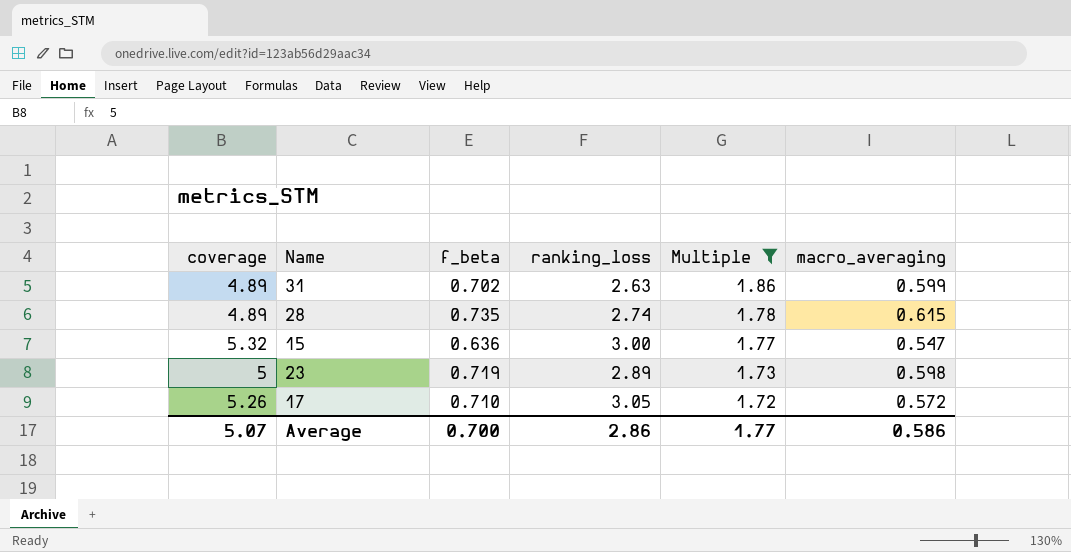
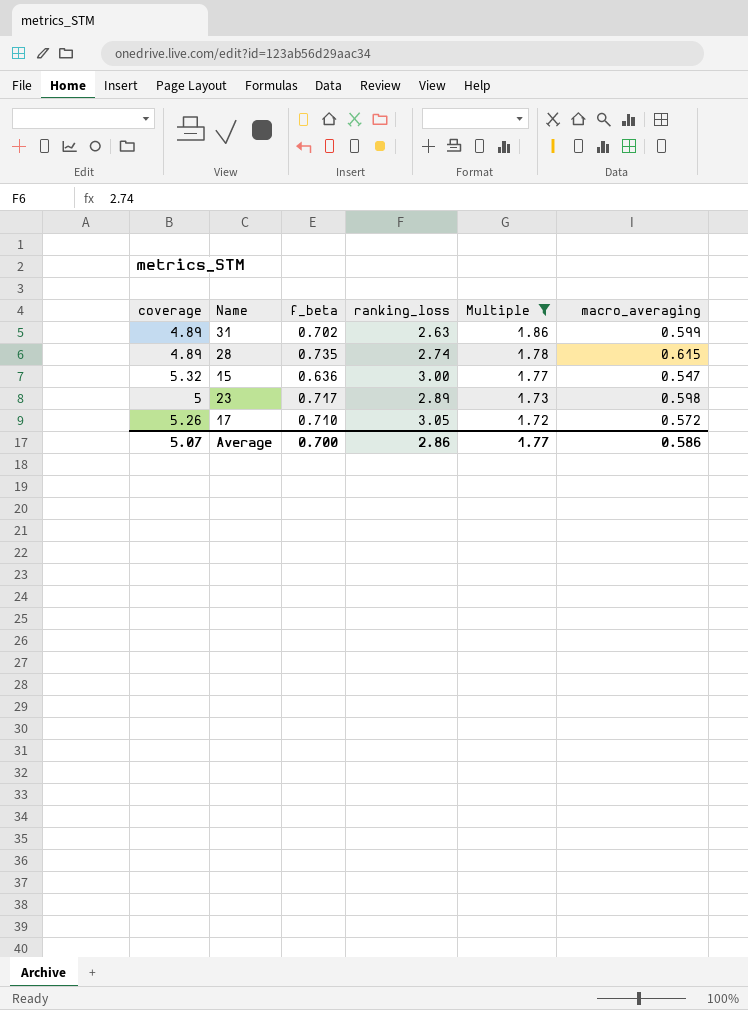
23 | f_beta: 0.719 -> 0.717

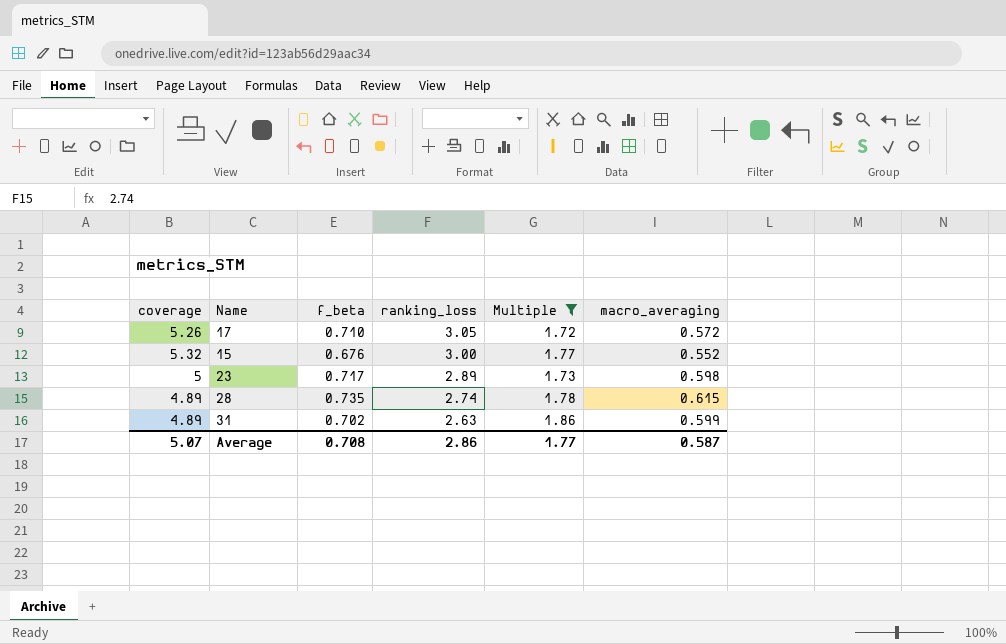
row order: Multiple descending -> ranking_loss descending
15 | f_beta: 0.636 -> 0.676
15 | macro_averaging: 0.547 -> 0.552
Average | f_beta: 0.700 -> 0.708
Average | macro_averaging: 0.586 -> 0.587

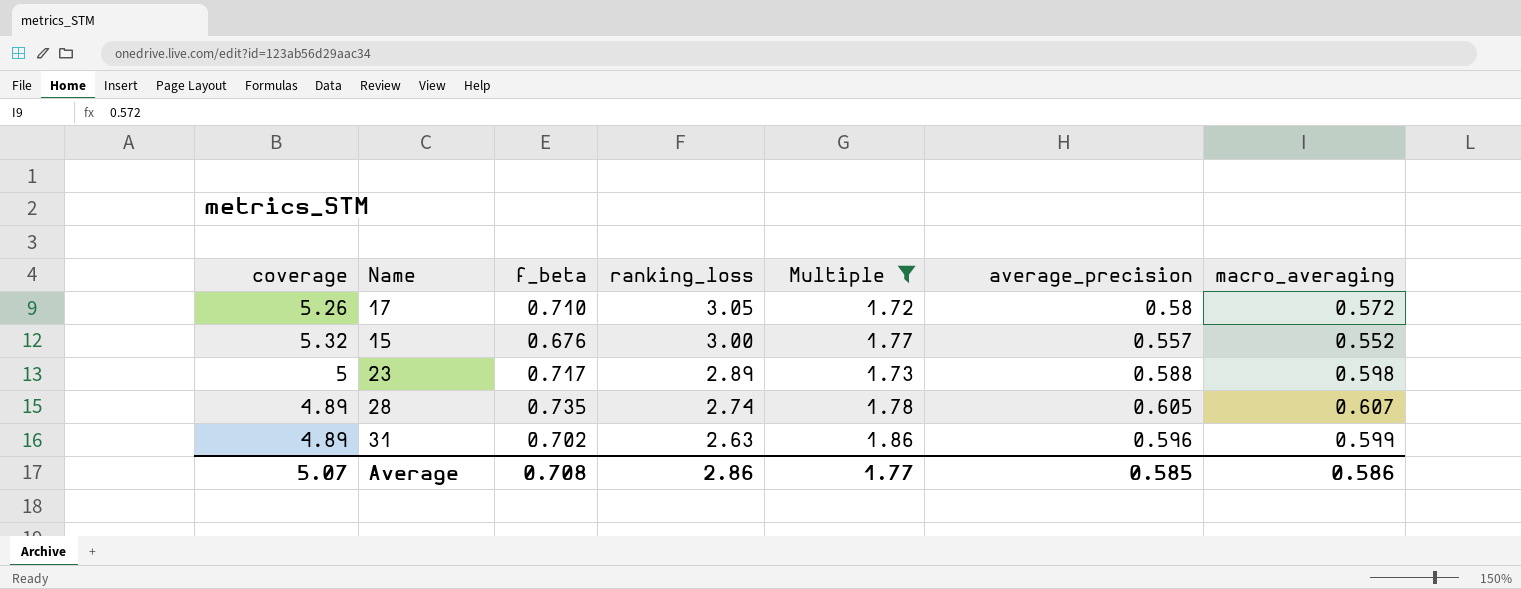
column average_precision | position: none -> 6
28 | macro_averaging: 0.615 -> 0.607
Average | macro_averaging: 0.587 -> 0.586

